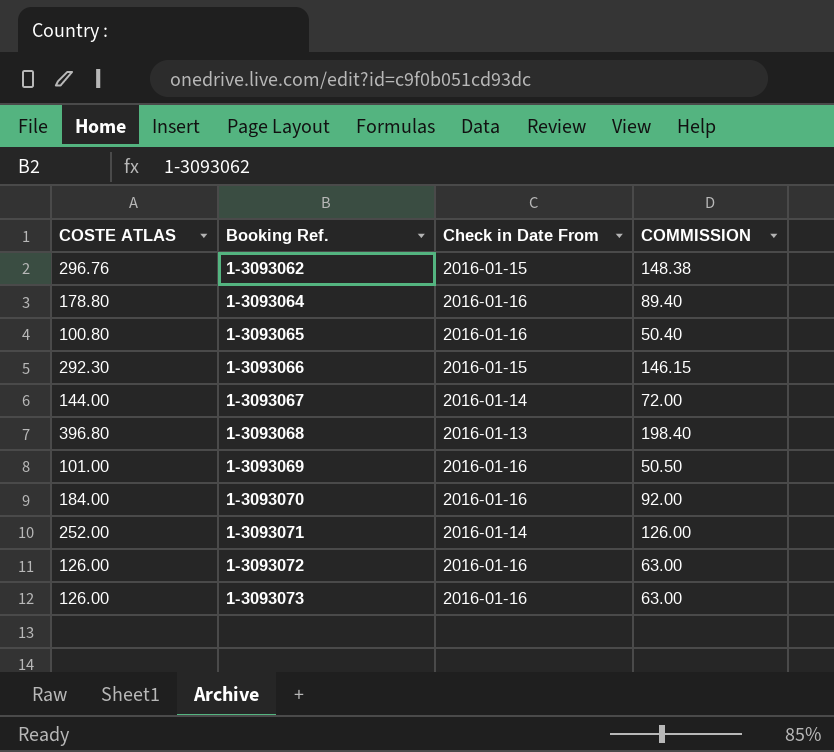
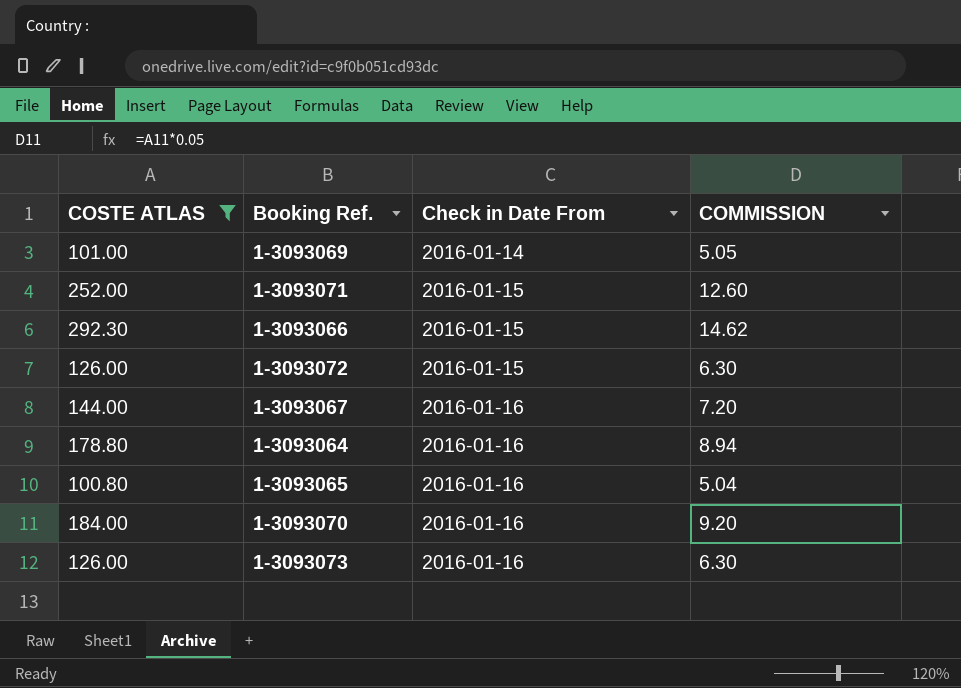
filter: none -> COSTE ATLAS <= 292.30
row order: Booking Ref. ascending -> Check in Date From ascending
column COMMISSION | formula: [COSTE ATLAS] * 0.5 -> [COSTE ATLAS] * 0.05
1-3093069 | Check in Date From: 2016-01-16 -> 2016-01-14
1-3093071 | Check in Date From: 2016-01-14 -> 2016-01-15
1-3093072 | Check in Date From: 2016-01-16 -> 2016-01-15
1-3093067 | Check in Date From: 2016-01-14 -> 2016-01-16

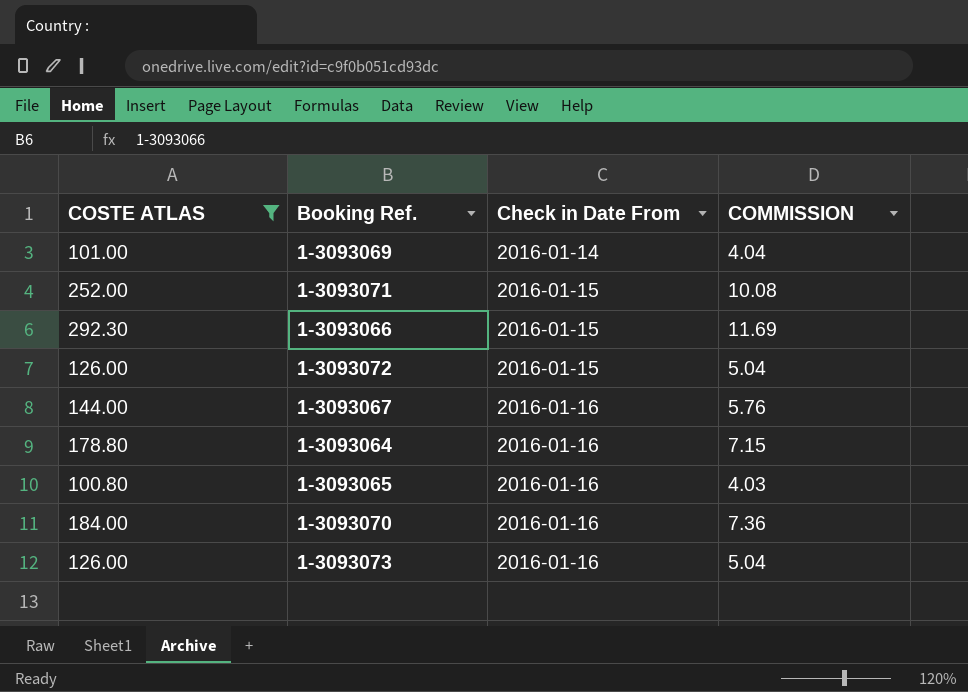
column COMMISSION | formula: [COSTE ATLAS] * 0.05 -> [COSTE ATLAS] * 0.04

